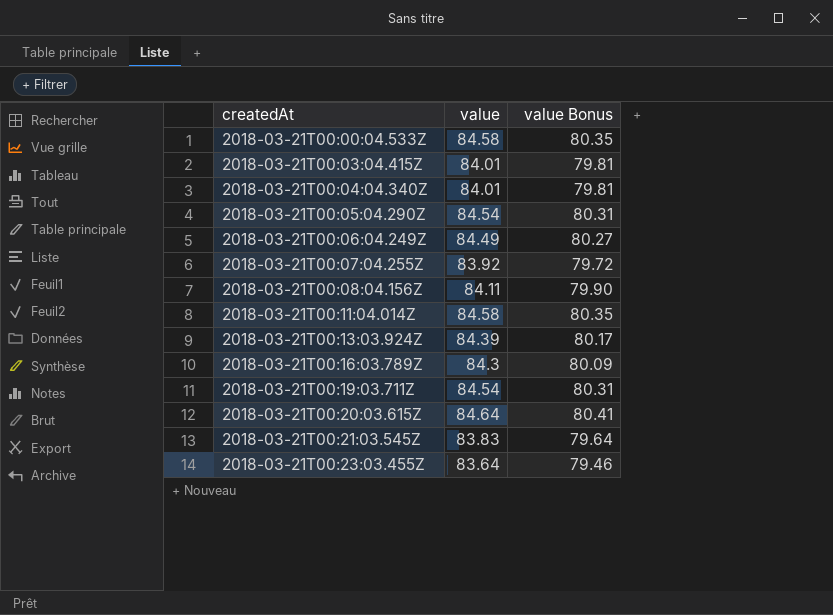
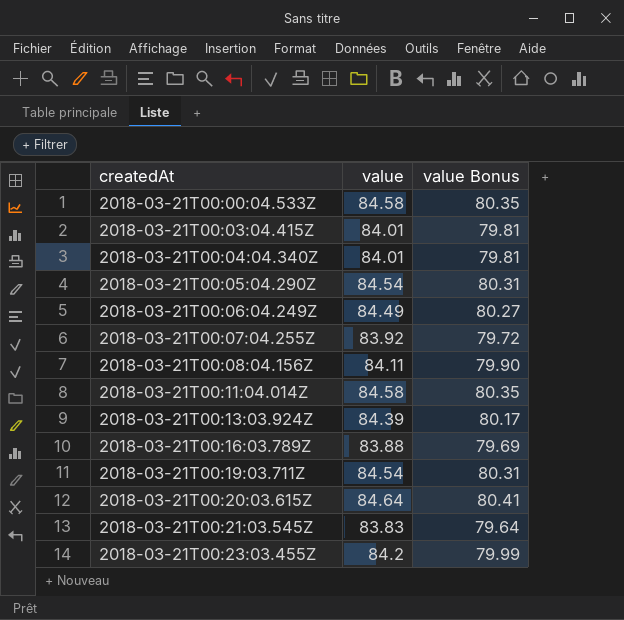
2018-03-21T00:16:03.789Z | value: 84.3 -> 83.88
2018-03-21T00:16:03.789Z | value Bonus: 80.09 -> 79.69
2018-03-21T00:23:03.455Z | value: 83.64 -> 84.2
2018-03-21T00:23:03.455Z | value Bonus: 79.46 -> 79.99

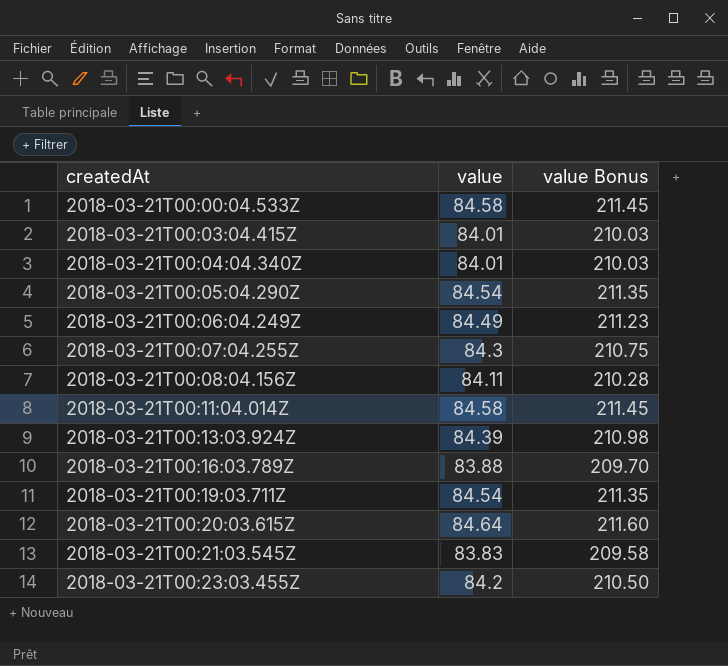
column value Bonus | formula: [value] * 0.95 -> [value] * 2.5
2018-03-21T00:07:04.255Z | value: 83.92 -> 84.3

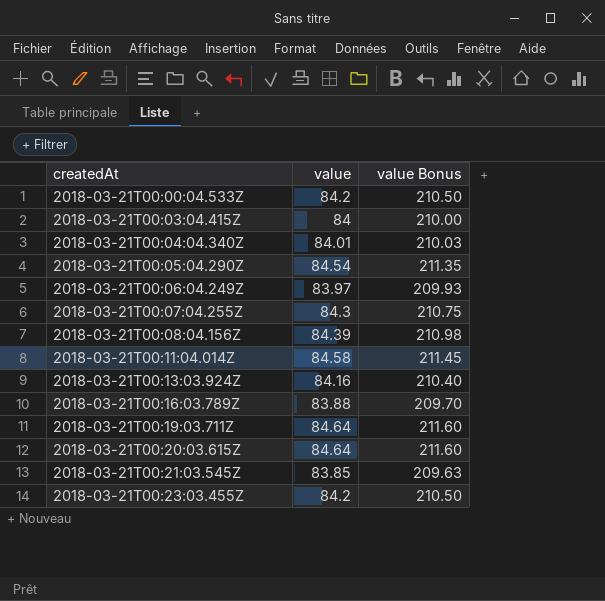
2018-03-21T00:00:04.533Z | value: 84.58 -> 84.2
2018-03-21T00:00:04.533Z | value Bonus: 211.45 -> 210.50
2018-03-21T00:03:04.415Z | value: 84.01 -> 84
2018-03-21T00:03:04.415Z | value Bonus: 210.03 -> 210.00
2018-03-21T00:06:04.249Z | value: 84.49 -> 83.97
2018-03-21T00:06:04.249Z | value Bonus: 211.23 -> 209.93
2018-03-21T00:08:04.156Z | value: 84.11 -> 84.39
2018-03-21T00:08:04.156Z | value Bonus: 210.28 -> 210.98
2018-03-21T00:13:03.924Z | value: 84.39 -> 84.16
2018-03-21T00:13:03.924Z | value Bonus: 210.98 -> 210.40
2018-03-21T00:19:03.711Z | value: 84.54 -> 84.64
2018-03-21T00:19:03.711Z | value Bonus: 211.35 -> 211.60
2018-03-21T00:21:03.545Z | value: 83.83 -> 83.85
2018-03-21T00:21:03.545Z | value Bonus: 209.58 -> 209.63

